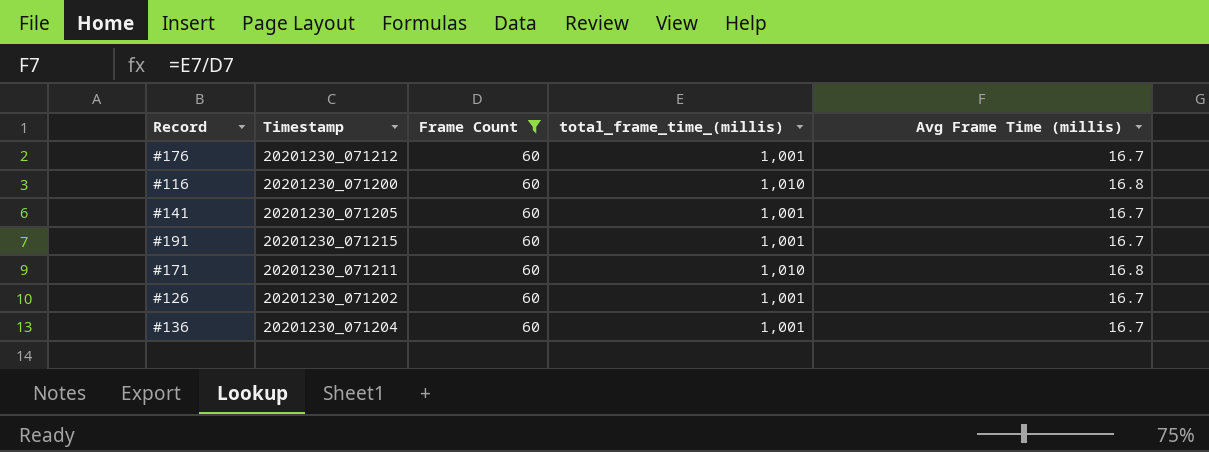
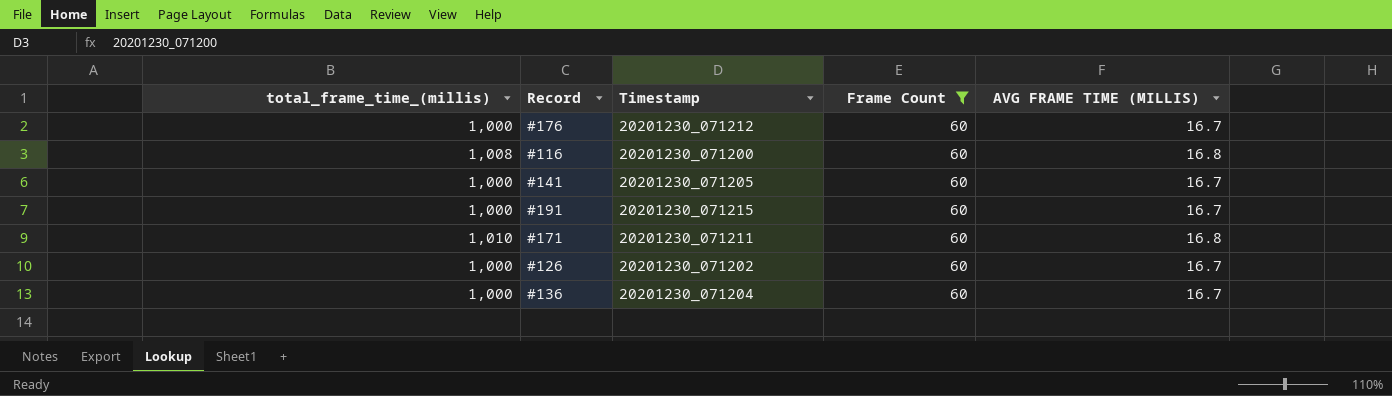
column total_frame_time_(millis) | position: 4 -> 1
column name: Avg Frame Time (millis) -> AVG FRAME TIME (MILLIS)
#176 | total_frame_time_(millis): 1,001 -> 1,000
#116 | total_frame_time_(millis): 1,010 -> 1,008
#141 | total_frame_time_(millis): 1,001 -> 1,000
#191 | total_frame_time_(millis): 1,001 -> 1,000
#126 | total_frame_time_(millis): 1,001 -> 1,000
#136 | total_frame_time_(millis): 1,001 -> 1,000

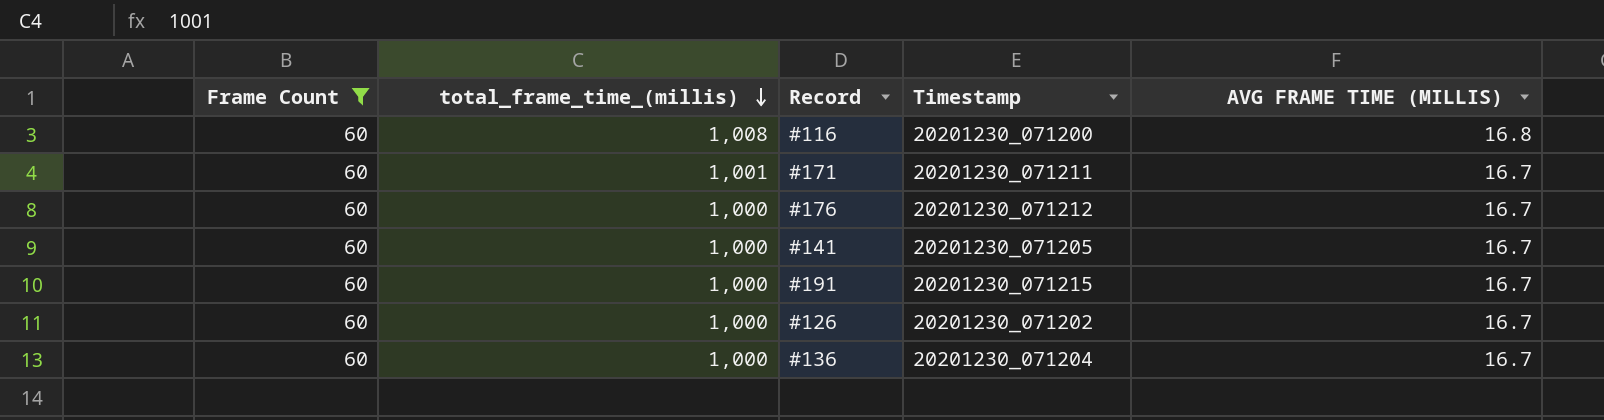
row order: none -> total_frame_time_(millis) descending
column Frame Count | position: 4 -> 1
#171 | total_frame_time_(millis): 1,010 -> 1,001
#171 | AVG FRAME TIME (MILLIS): 16.8 -> 16.7

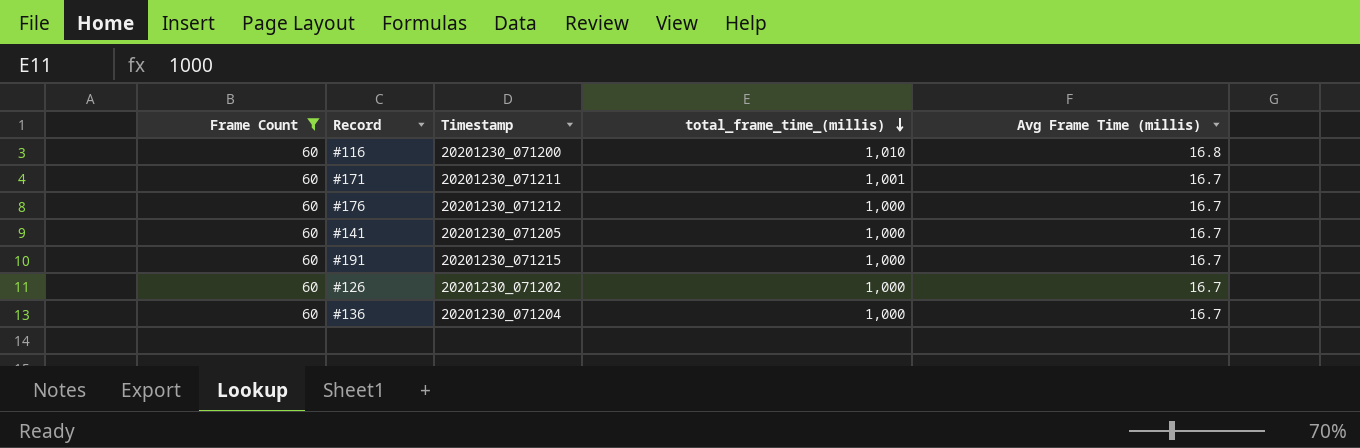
column total_frame_time_(millis) | position: 2 -> 4
column name: AVG FRAME TIME (MILLIS) -> Avg Frame Time (millis)
#116 | total_frame_time_(millis): 1,008 -> 1,010

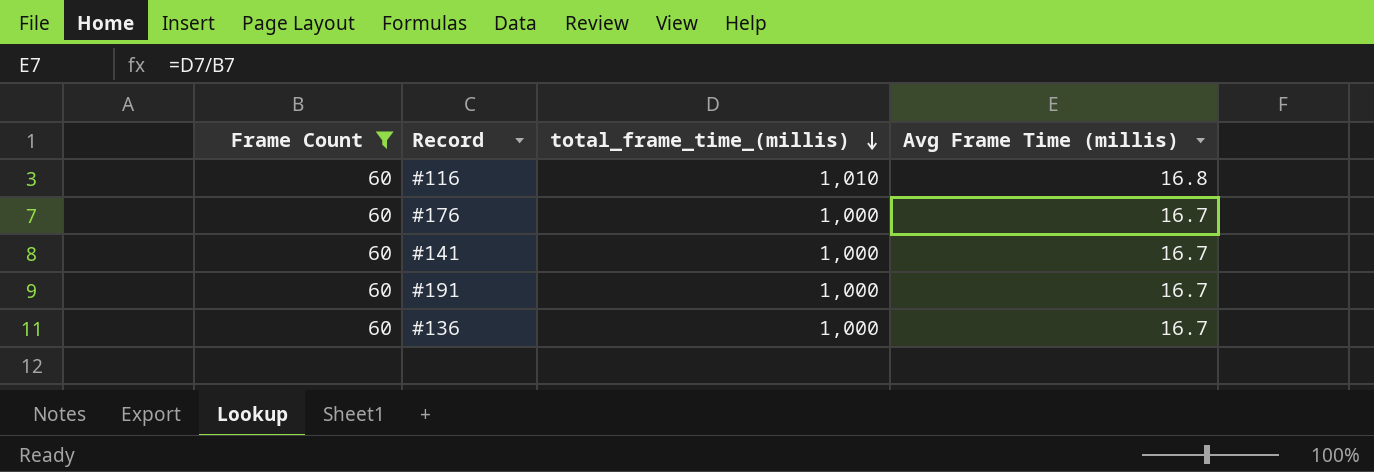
column Timestamp | position: 3 -> none
row #171: 60 | 20201230_071211 | 1,001 | 16.7 -> none
row #126: 60 | 20201230_071202 | 1,000 | 16.7 -> none

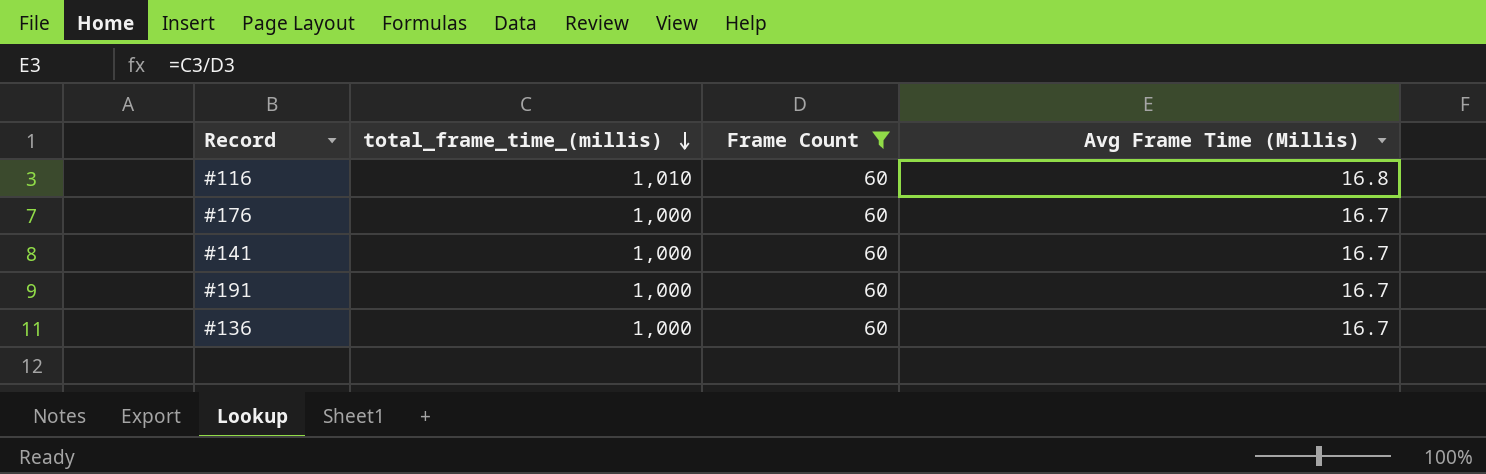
column Frame Count | position: 1 -> 3
column name: Avg Frame Time (millis) -> Avg Frame Time (Millis)

